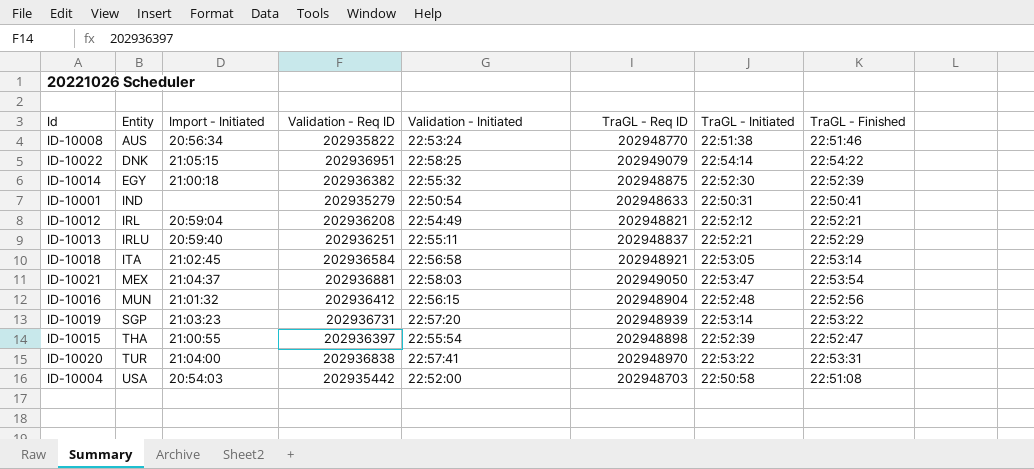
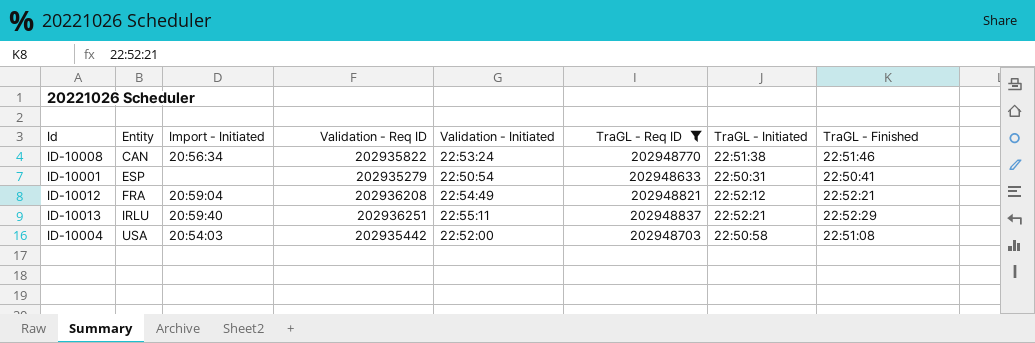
filter: none -> TraGL - Req ID <= 202948837
ID-10008 | Entity: AUS -> CAN
ID-10001 | Entity: IND -> ESP
ID-10012 | Entity: IRL -> FRA

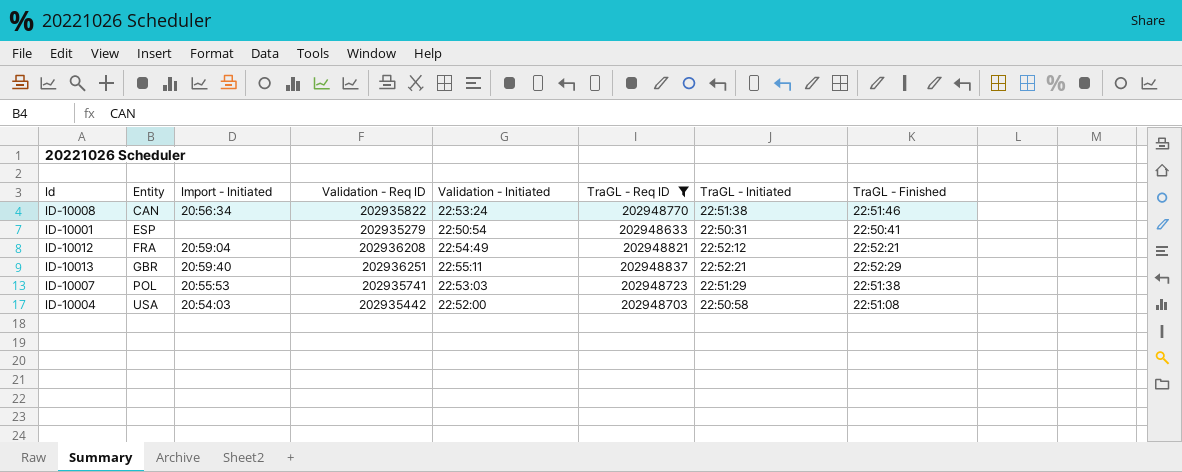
ID-10013 | Entity: IRLU -> GBR
row ID-10007: none -> POL | 20:55:53 | 202935741 | 22:53:03 | 202948723 | 22:51:29 | 22:51:38

